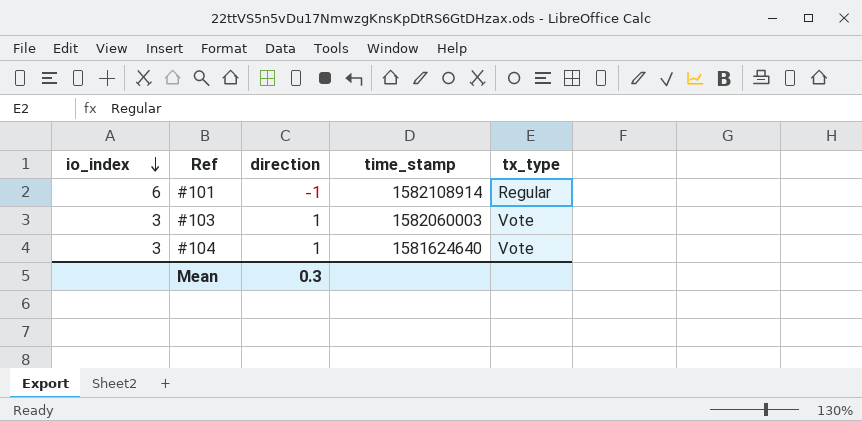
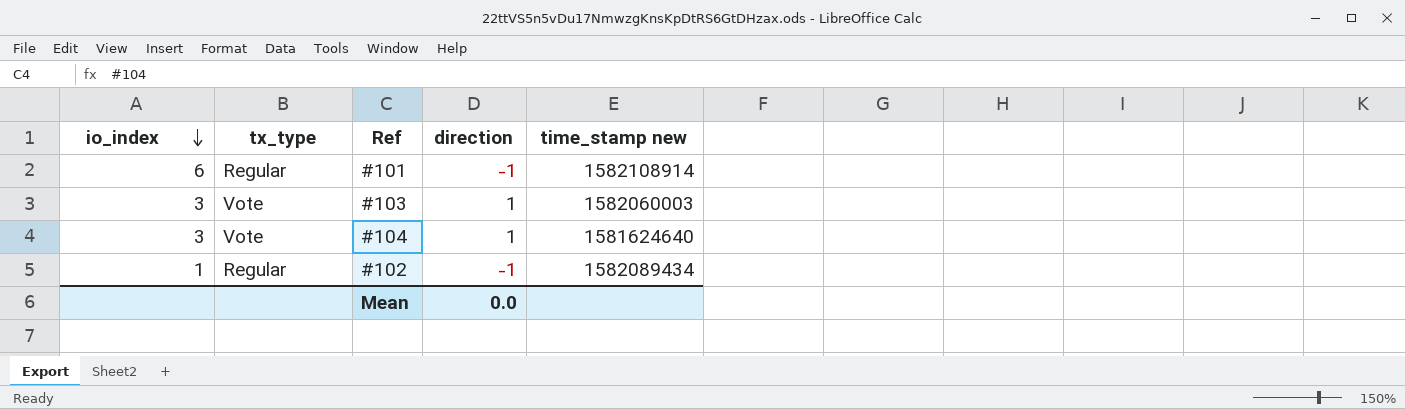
column tx_type | position: 5 -> 2
column name: time_stamp -> time_stamp new
row #102: none -> 1 | Regular | -1 | 1582089434
Mean | direction: 0.3 -> 0.0

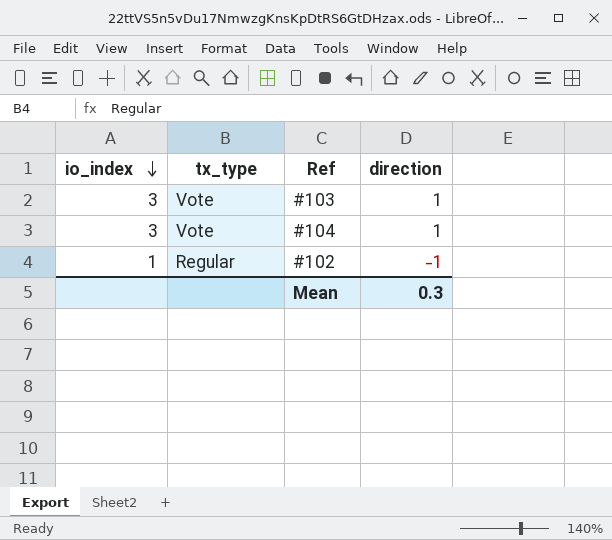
column time_stamp new | position: 5 -> none
row #101: 6 | Regular | -1 | 1582108914 -> none
Mean | direction: 0.0 -> 0.3

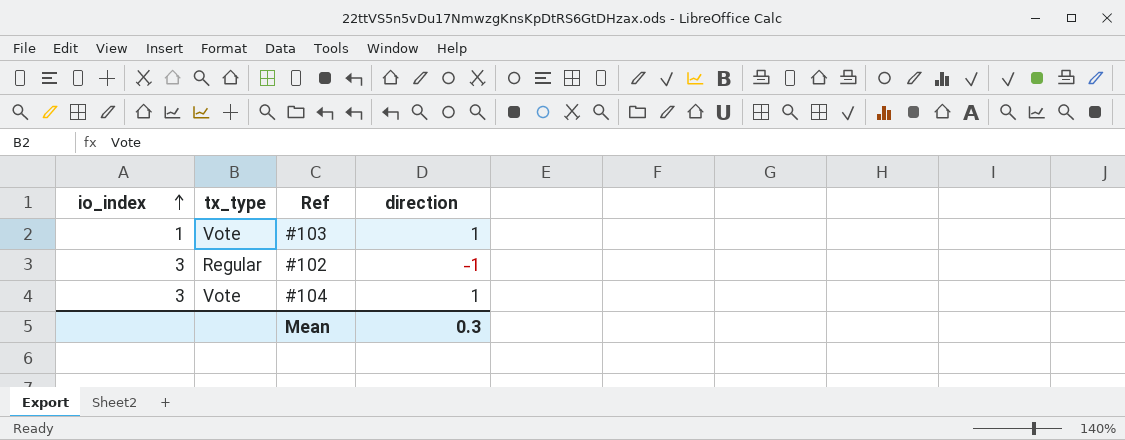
row order: io_index descending -> io_index ascending
#103 | io_index: 3 -> 1
#102 | io_index: 1 -> 3

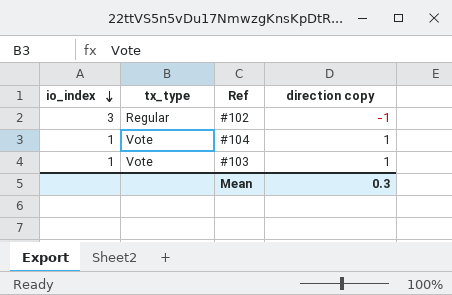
row order: io_index ascending -> io_index descending
column name: direction -> direction copy
#104 | io_index: 3 -> 1

